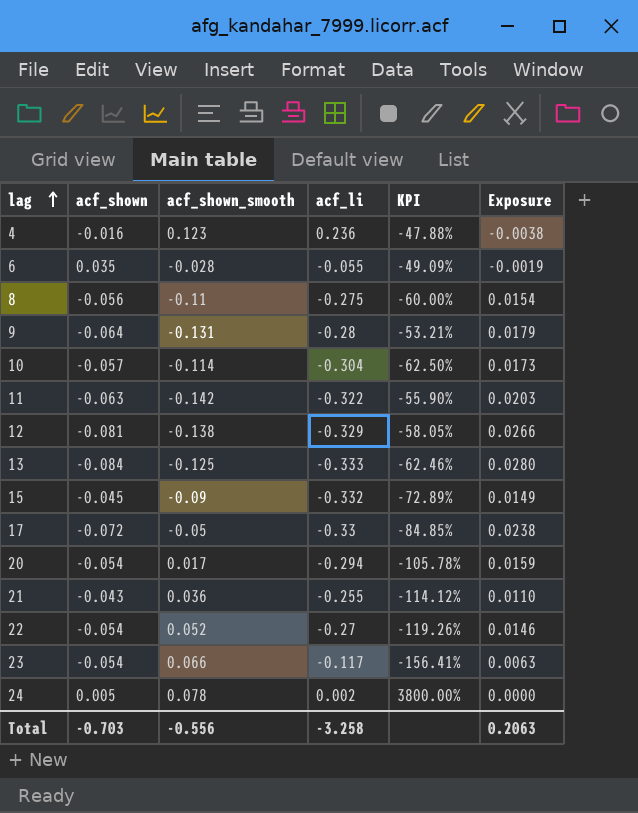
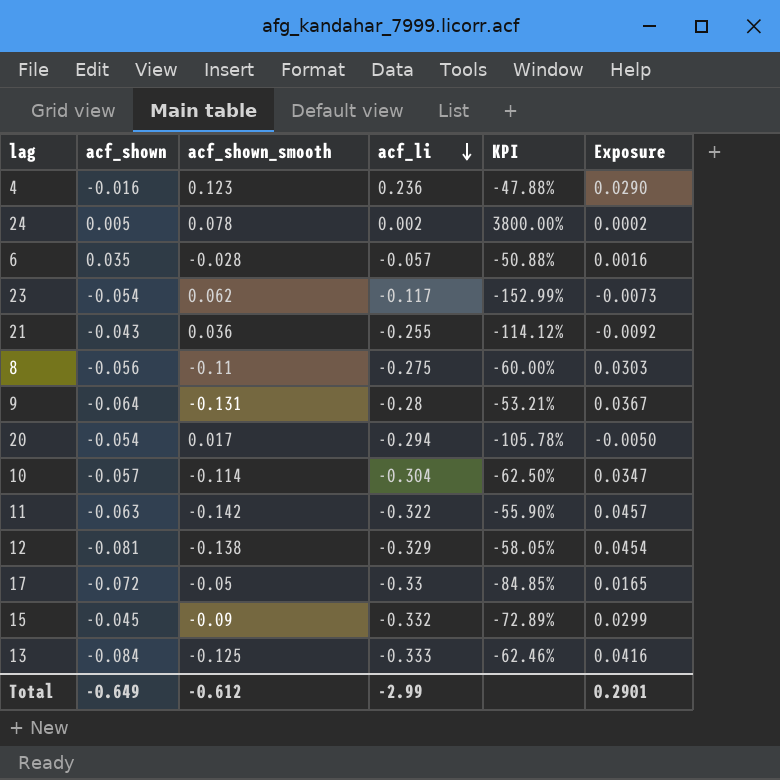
row order: lag ascending -> acf_li descending
column Exposure | formula: [acf_shown] * [acf_li] -> [acf_shown_smooth] * [acf_li]
row 22: -0.054 | 0.052 | -0.27 | -119.26% | 0.0146 -> none
6 | acf_li: -0.055 -> -0.057
6 | KPI: -49.09% -> -50.88%
23 | acf_shown_smooth: 0.066 -> 0.062
23 | KPI: -156.41% -> -152.99%
Total | acf_shown: -0.703 -> -0.649
Total | acf_shown_smooth: -0.556 -> -0.612
Total | acf_li: -3.258 -> -2.99
Total | Exposure: 0.2063 -> 0.2901

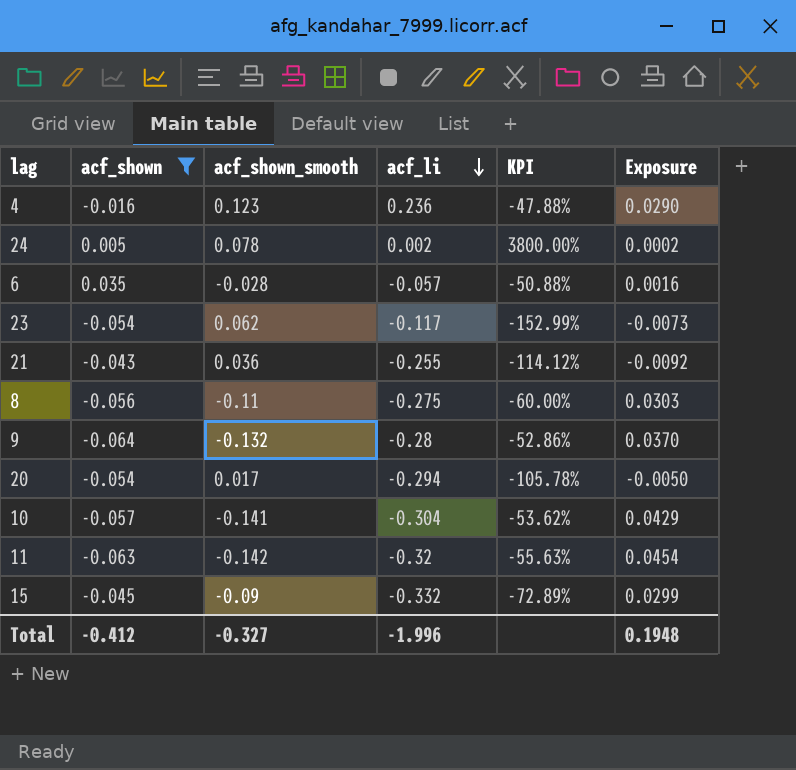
filter: none -> acf_shown >= -0.064
9 | acf_shown_smooth: -0.131 -> -0.132
9 | KPI: -53.21% -> -52.86%
9 | Exposure: 0.0367 -> 0.0370
10 | acf_shown_smooth: -0.114 -> -0.141
10 | KPI: -62.50% -> -53.62%
10 | Exposure: 0.0347 -> 0.0429
11 | acf_li: -0.322 -> -0.32
11 | KPI: -55.90% -> -55.63%
11 | Exposure: 0.0457 -> 0.0454
Total | acf_shown: -0.649 -> -0.412
Total | acf_shown_smooth: -0.612 -> -0.327
Total | acf_li: -2.99 -> -1.996
Total | Exposure: 0.2901 -> 0.1948

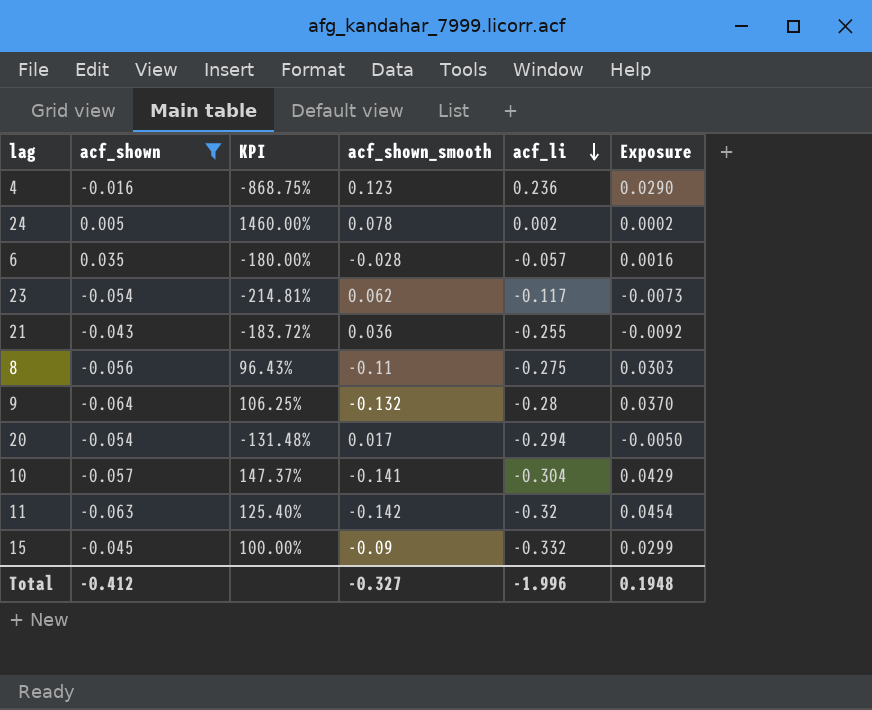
column KPI | formula: ([acf_shown_smooth] - [acf_li]) / [acf_li] -> ([acf_shown_smooth] - [acf_shown]) / [acf_shown]
column KPI | position: 5 -> 3

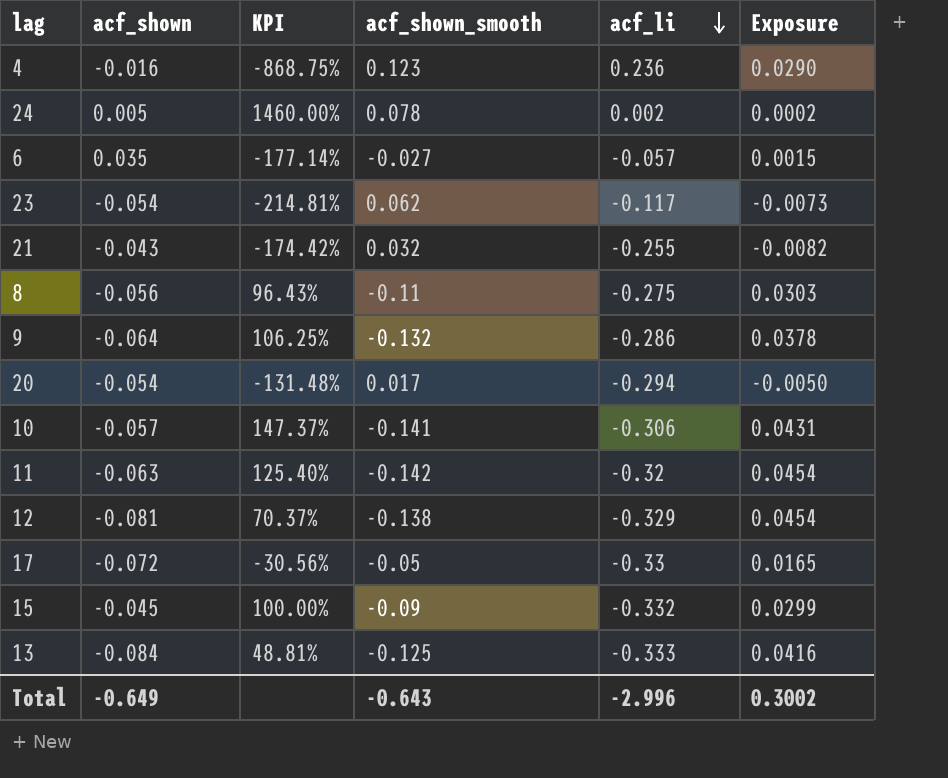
filter: acf_shown >= -0.064 -> none
6 | KPI: -180.00% -> -177.14%
6 | acf_shown_smooth: -0.028 -> -0.027
6 | Exposure: 0.0016 -> 0.0015
21 | KPI: -183.72% -> -174.42%
21 | acf_shown_smooth: 0.036 -> 0.032
21 | Exposure: -0.0092 -> -0.0082
9 | acf_li: -0.28 -> -0.286
9 | Exposure: 0.0370 -> 0.0378
10 | acf_li: -0.304 -> -0.306
10 | Exposure: 0.0429 -> 0.0431
Total | acf_shown: -0.412 -> -0.649
Total | acf_shown_smooth: -0.327 -> -0.643
Total | acf_li: -1.996 -> -2.996
Total | Exposure: 0.1948 -> 0.3002

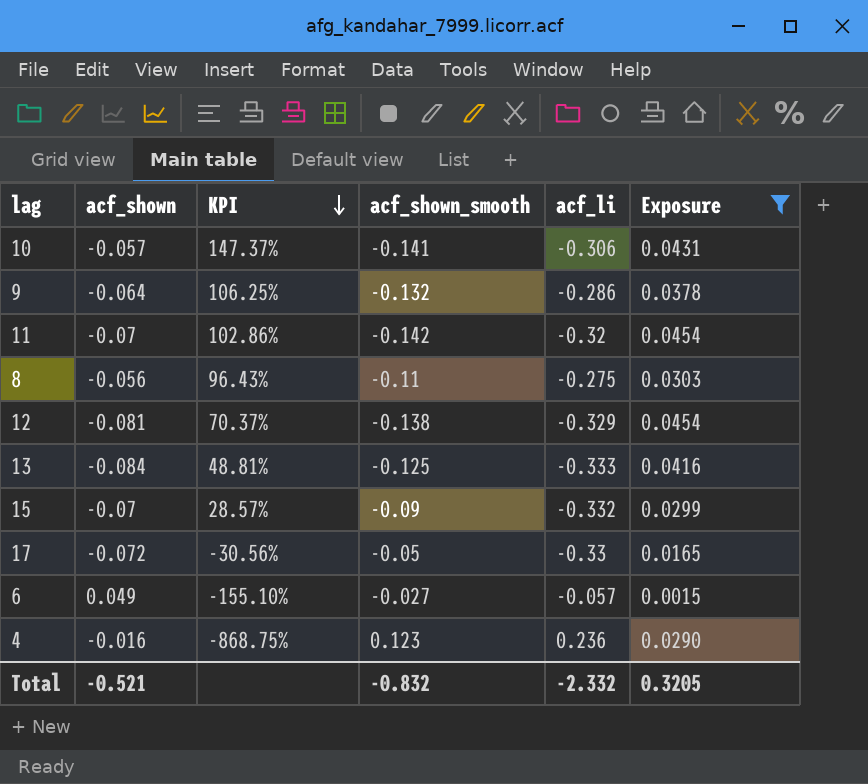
filter: none -> Exposure >= 0.0015
row order: acf_li descending -> KPI descending
11 | acf_shown: -0.063 -> -0.07
11 | KPI: 125.40% -> 102.86%
15 | acf_shown: -0.045 -> -0.07
15 | KPI: 100.00% -> 28.57%
6 | acf_shown: 0.035 -> 0.049
6 | KPI: -177.14% -> -155.10%
Total | acf_shown: -0.649 -> -0.521
Total | acf_shown_smooth: -0.643 -> -0.832
Total | acf_li: -2.996 -> -2.332
Total | Exposure: 0.3002 -> 0.3205

